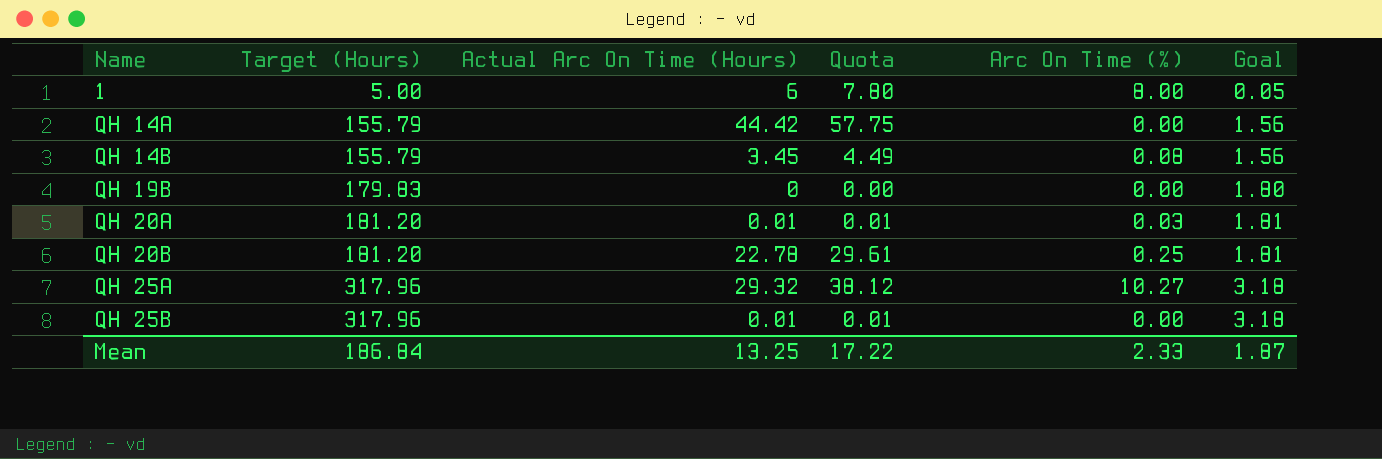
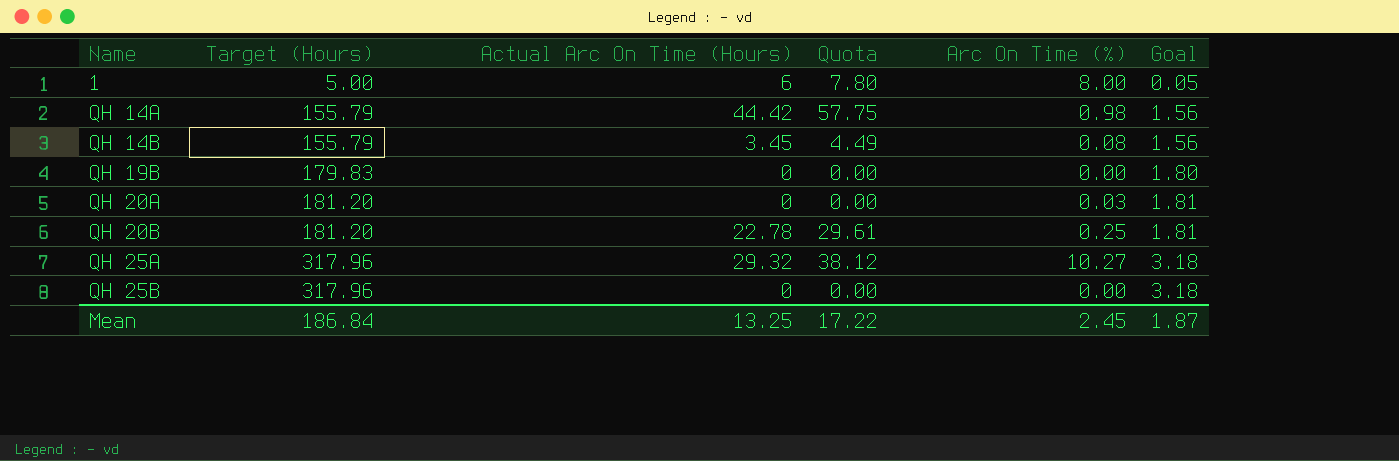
QH 14A | Arc On Time (%): 0.00 -> 0.98
QH 20A | Actual Arc On Time (Hours): 0.01 -> 0
QH 20A | Quota: 0.01 -> 0.00
QH 25B | Actual Arc On Time (Hours): 0.01 -> 0
QH 25B | Quota: 0.01 -> 0.00
Mean | Arc On Time (%): 2.33 -> 2.45

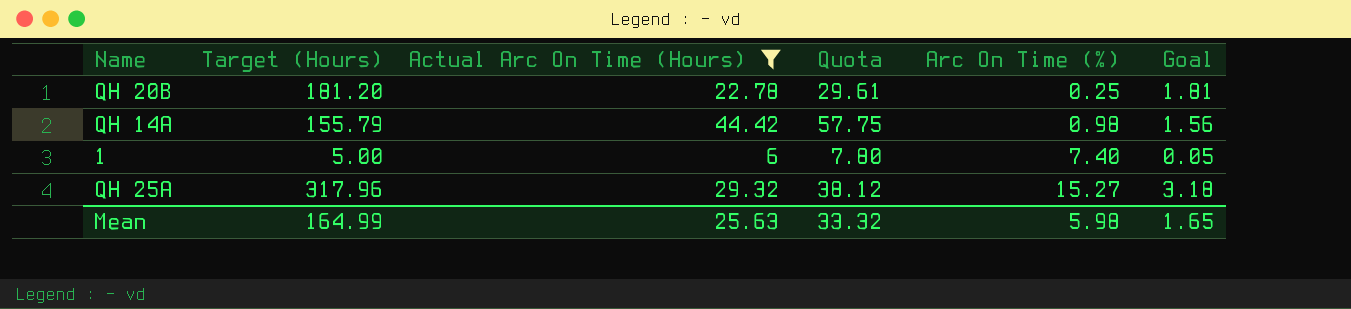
filter: none -> Actual Arc On Time (Hours) >= 6
row order: Name ascending -> Arc On Time (%) ascending
1 | Arc On Time (%): 8.00 -> 7.40
QH 25A | Arc On Time (%): 10.27 -> 15.27
Mean | Target (Hours): 186.84 -> 164.99
Mean | Actual Arc On Time (Hours): 13.25 -> 25.63
Mean | Quota: 17.22 -> 33.32
Mean | Arc On Time (%): 2.45 -> 5.98
Mean | Goal: 1.87 -> 1.65

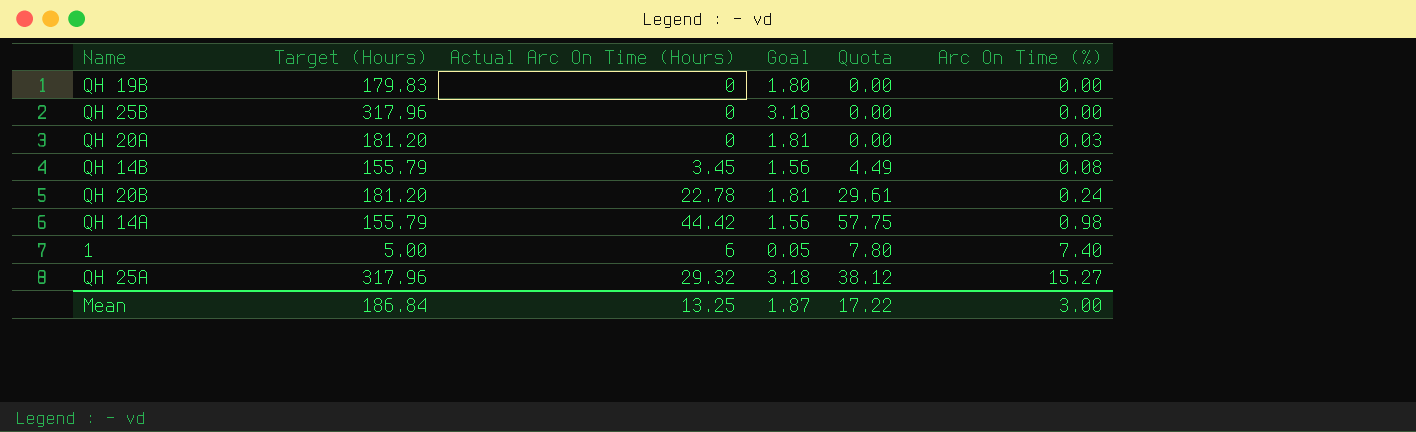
filter: Actual Arc On Time (Hours) >= 6 -> none
column Goal | position: 6 -> 4
QH 20B | Arc On Time (%): 0.25 -> 0.24
Mean | Target (Hours): 164.99 -> 186.84
Mean | Actual Arc On Time (Hours): 25.63 -> 13.25
Mean | Goal: 1.65 -> 1.87
Mean | Quota: 33.32 -> 17.22
Mean | Arc On Time (%): 5.98 -> 3.00

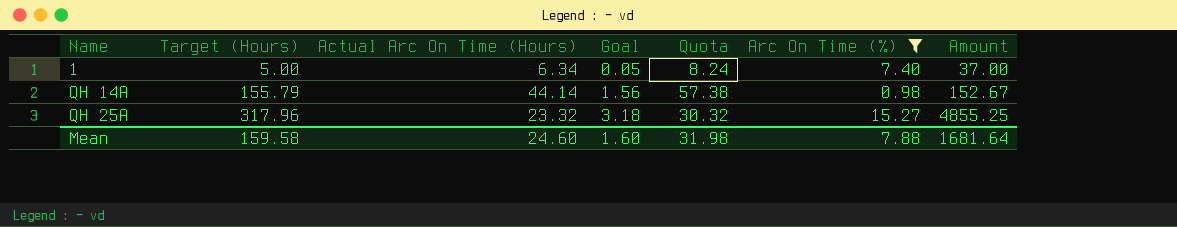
filter: none -> Arc On Time (%) >= 0.98
row order: Arc On Time (%) ascending -> Name ascending
column Amount | formula: none -> [Target (Hours)] * [Arc On Time (%)]
1 | Actual Arc On Time (Hours): 6 -> 6.34
1 | Quota: 7.80 -> 8.24
QH 14A | Actual Arc On Time (Hours): 44.42 -> 44.14
QH 14A | Quota: 57.75 -> 57.38
QH 25A | Actual Arc On Time (Hours): 29.32 -> 23.32
QH 25A | Quota: 38.12 -> 30.32
Mean | Target (Hours): 186.84 -> 159.58
Mean | Actual Arc On Time (Hours): 13.25 -> 24.60
Mean | Goal: 1.87 -> 1.60
Mean | Quota: 17.22 -> 31.98
Mean | Arc On Time (%): 3.00 -> 7.88

